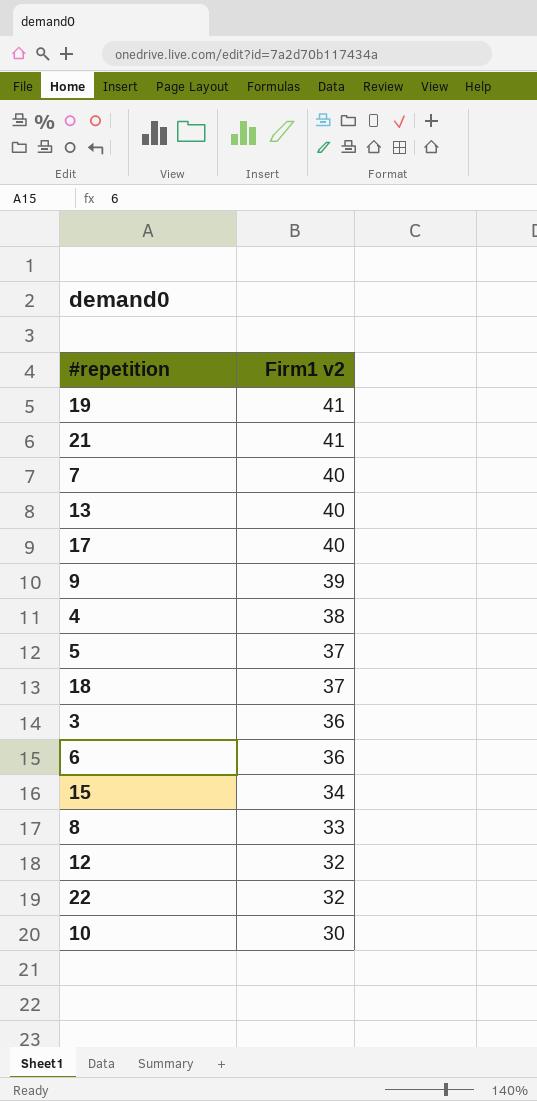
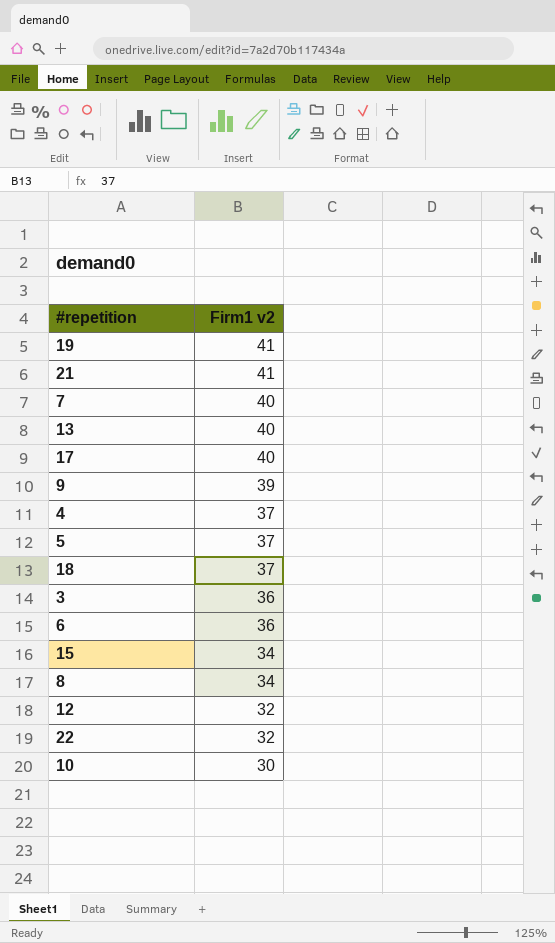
4 | Firm1 v2: 38 -> 37
8 | Firm1 v2: 33 -> 34

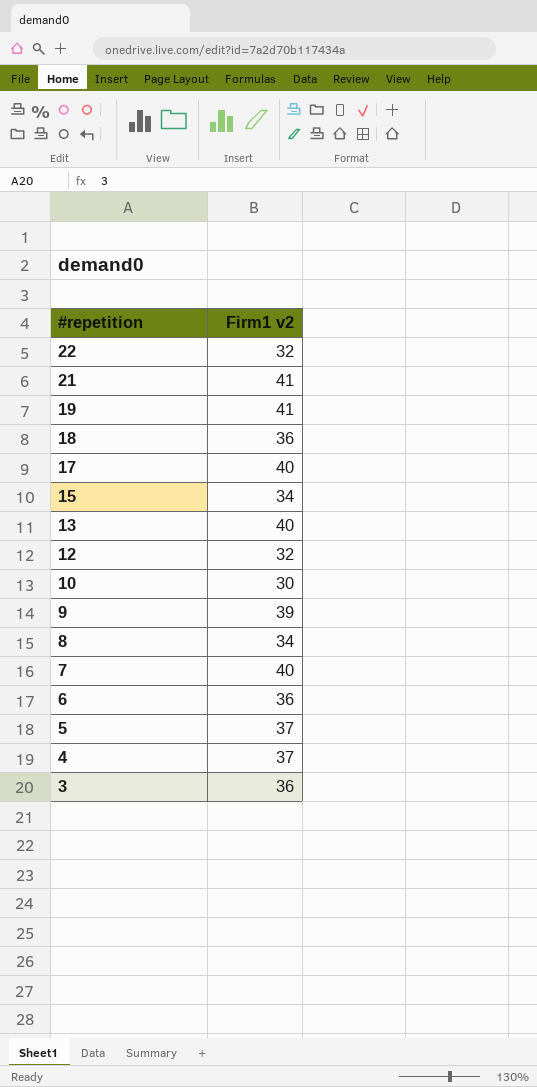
row order: Firm1 v2 descending -> #repetition descending
18 | Firm1 v2: 37 -> 36

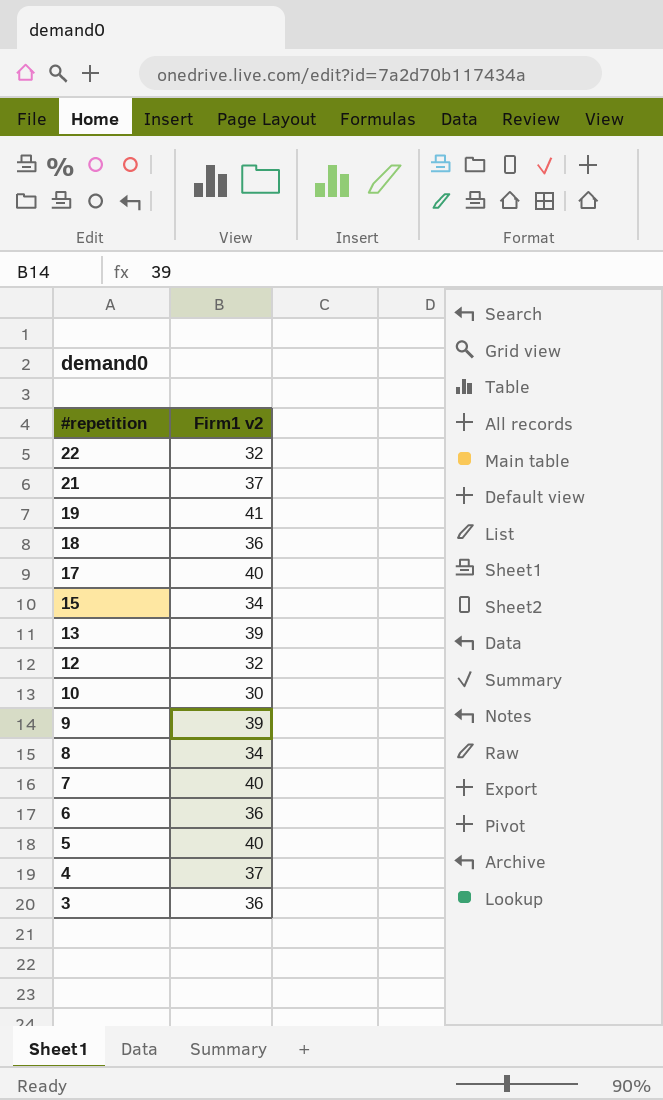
21 | Firm1 v2: 41 -> 37
13 | Firm1 v2: 40 -> 39
5 | Firm1 v2: 37 -> 40

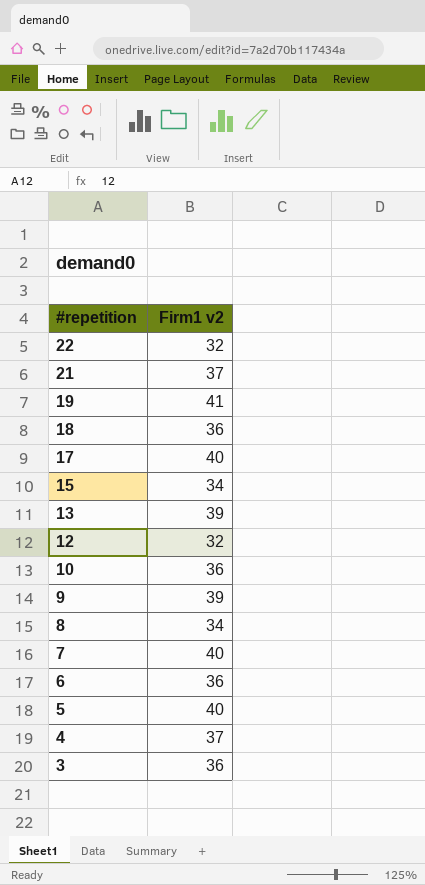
10 | Firm1 v2: 30 -> 36

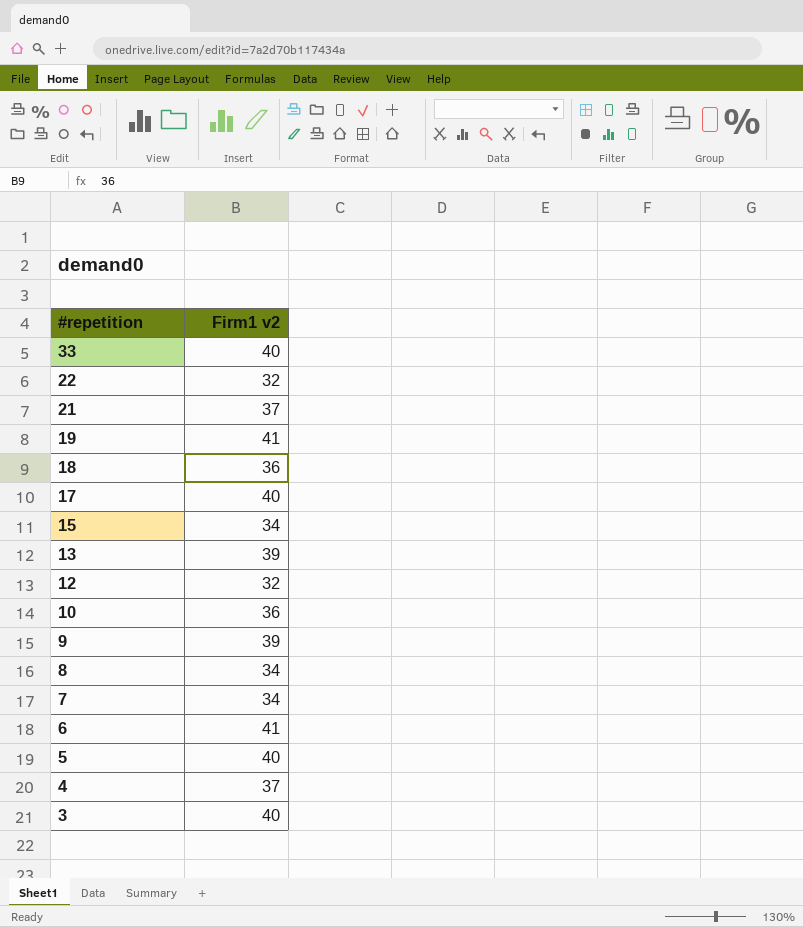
row 33: none -> 40
7 | Firm1 v2: 40 -> 34
6 | Firm1 v2: 36 -> 41
3 | Firm1 v2: 36 -> 40

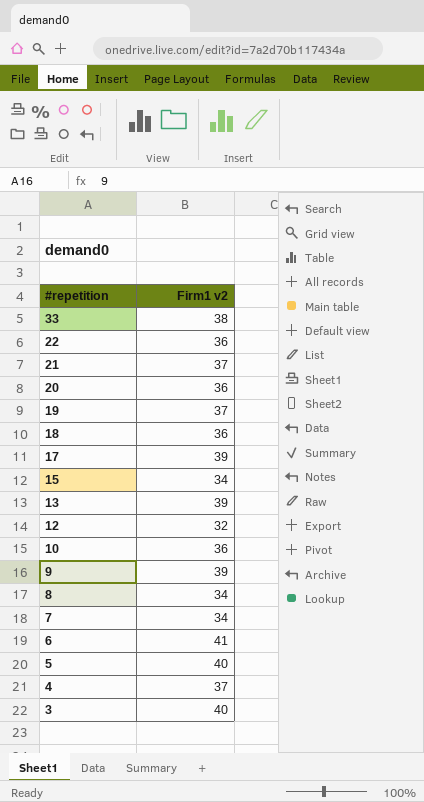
33 | Firm1 v2: 40 -> 38
22 | Firm1 v2: 32 -> 36
row 20: none -> 36
19 | Firm1 v2: 41 -> 37
17 | Firm1 v2: 40 -> 39

